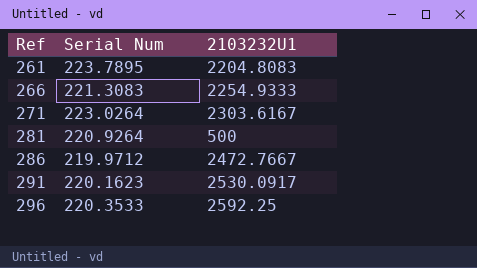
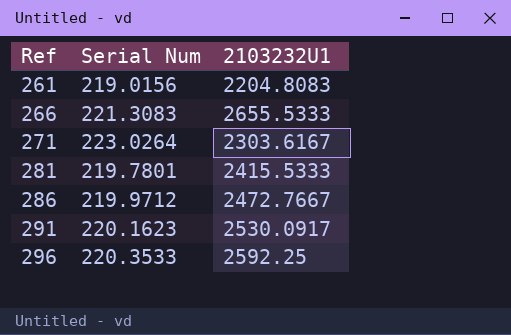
261 | Serial Num: 223.7895 -> 219.0156
266 | 2103232U1: 2254.9333 -> 2655.5333
281 | Serial Num: 220.9264 -> 219.7801
281 | 2103232U1: 500 -> 2415.5333

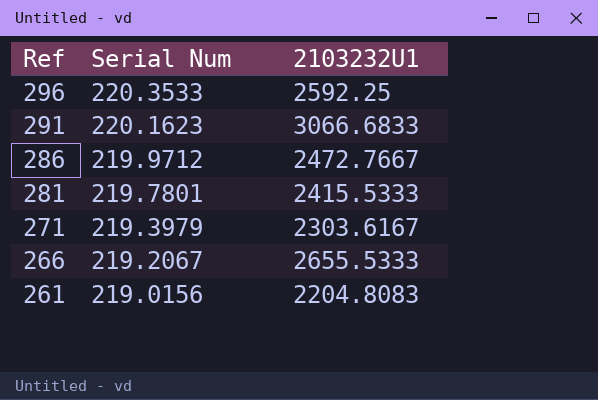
row order: Ref ascending -> Ref descending
291 | 2103232U1: 2530.0917 -> 3066.6833
271 | Serial Num: 223.0264 -> 219.3979
266 | Serial Num: 221.3083 -> 219.2067

